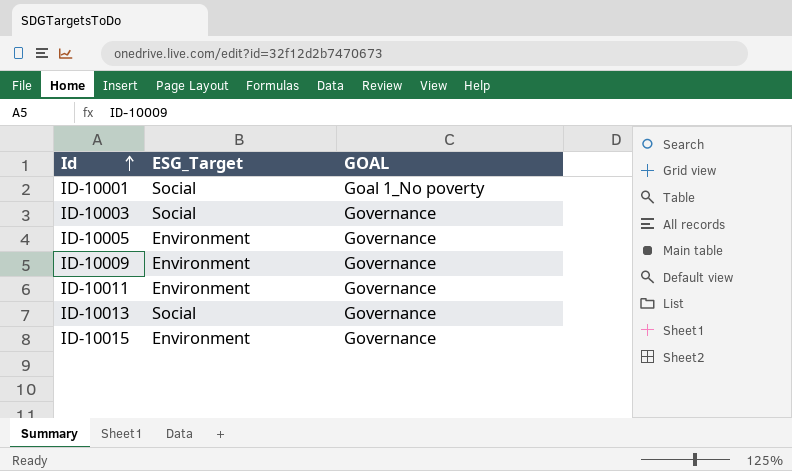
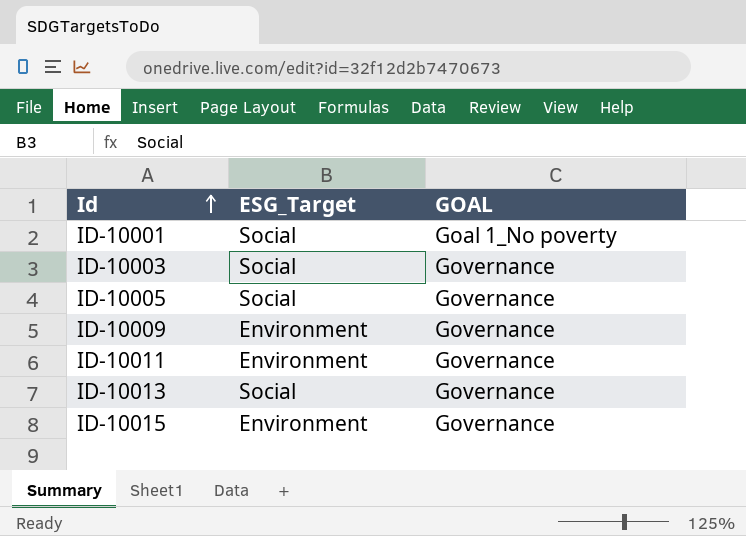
ID-10005 | ESG_Target: Environment -> Social

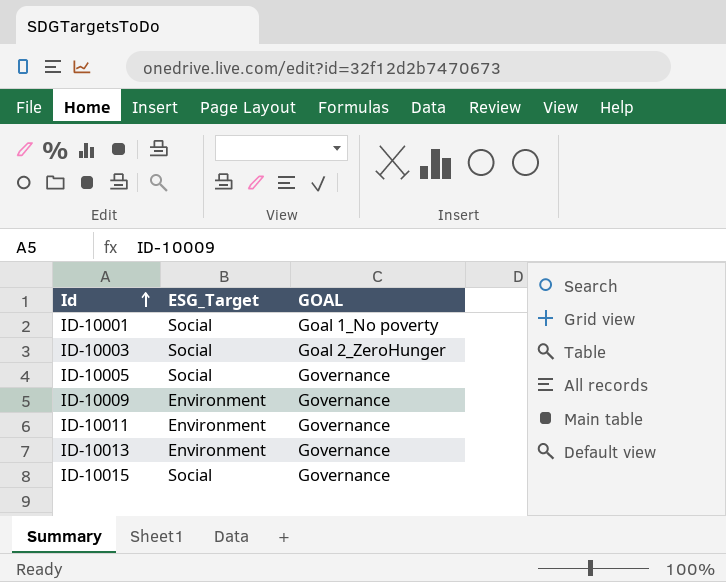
ID-10003 | GOAL: Governance -> Goal 2_ZeroHunger
ID-10013 | ESG_Target: Social -> Environment
ID-10015 | ESG_Target: Environment -> Social

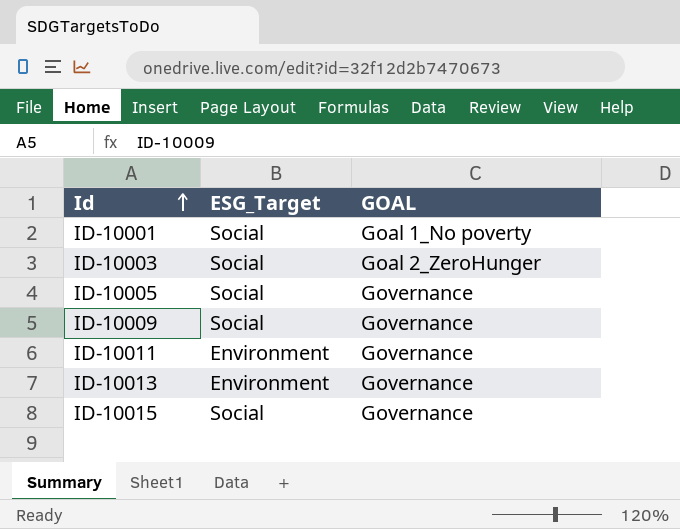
ID-10009 | ESG_Target: Environment -> Social

